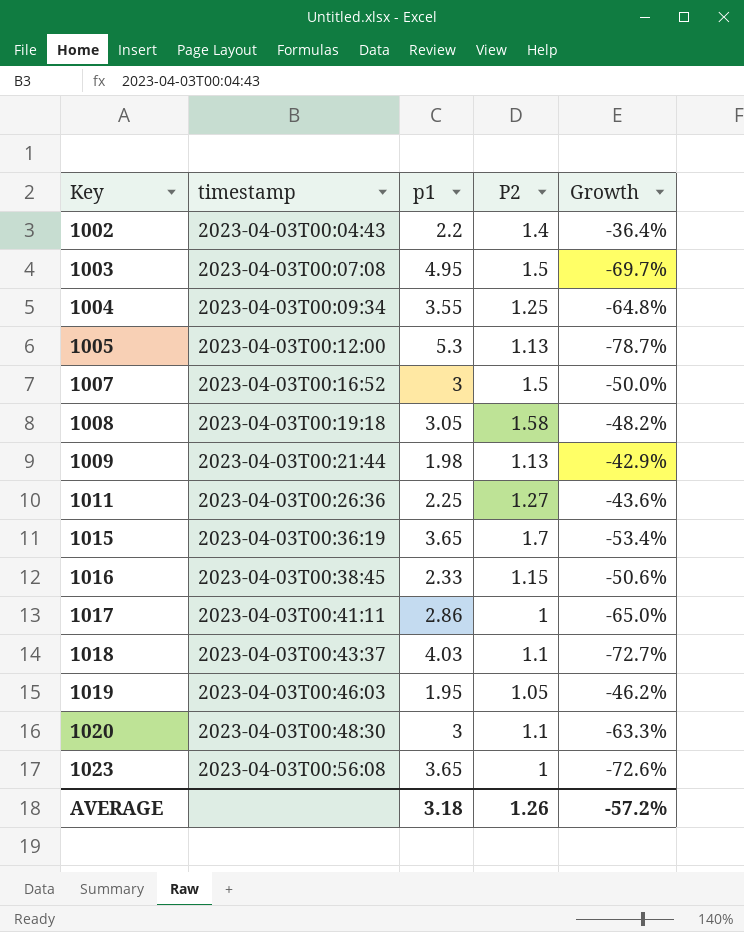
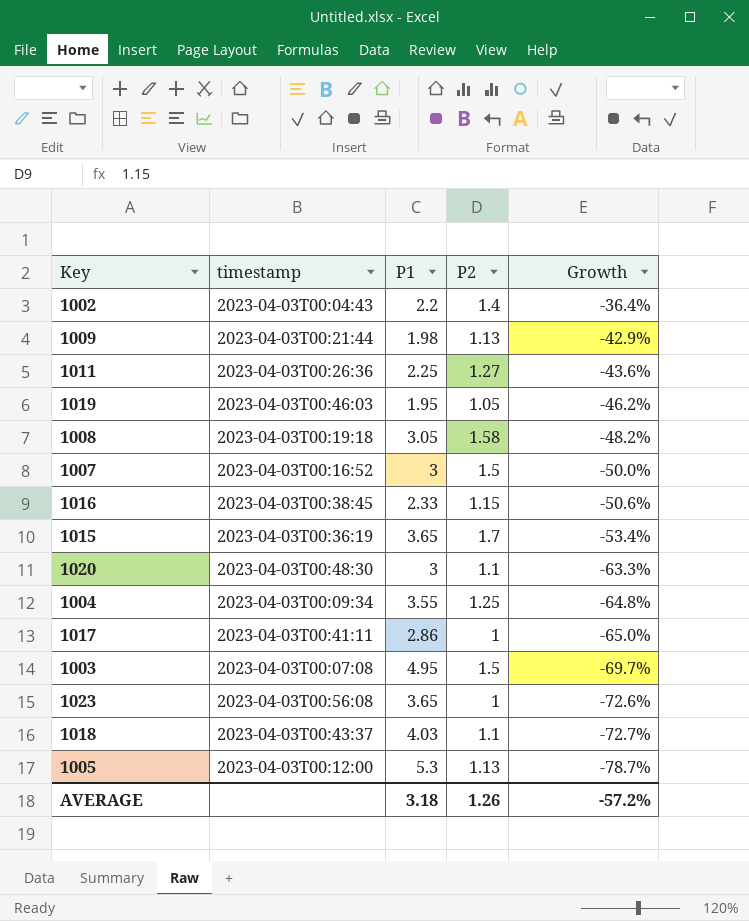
row order: Key ascending -> Growth descending
column name: p1 -> P1

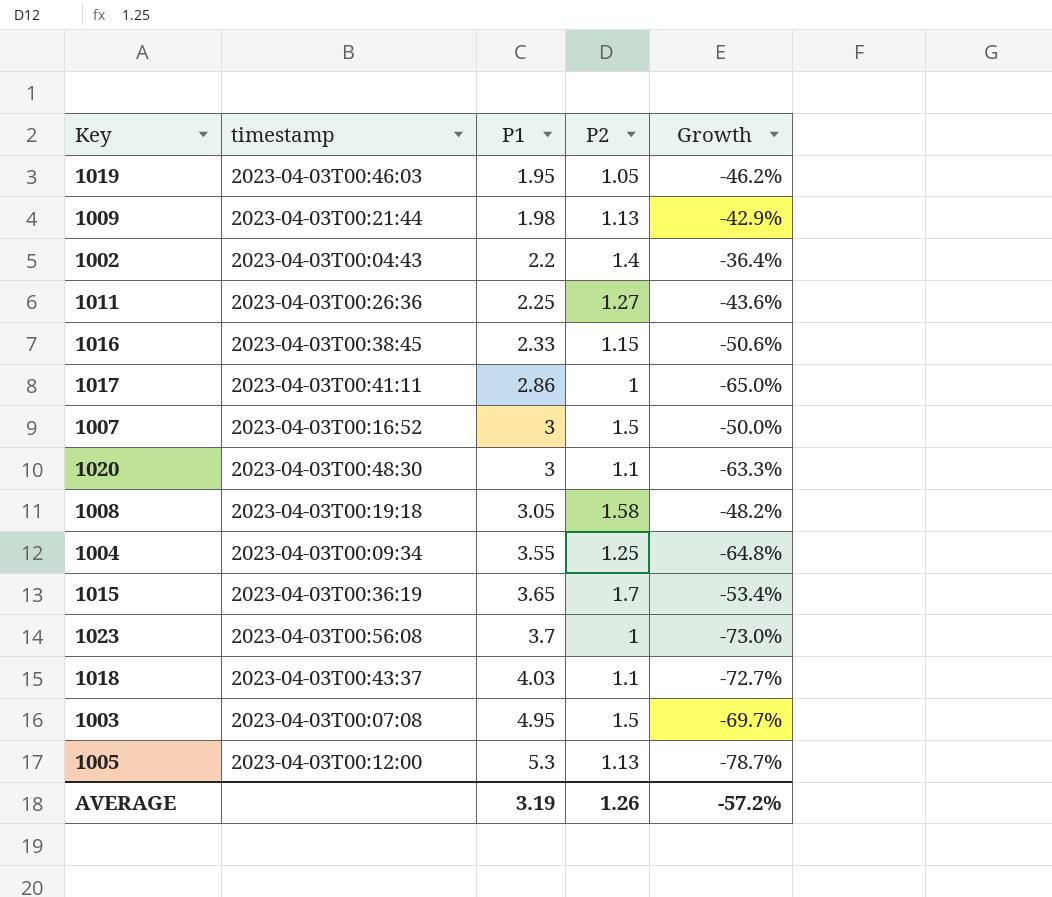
row order: Growth descending -> P1 ascending
1023 | P1: 3.65 -> 3.7
1023 | Growth: -72.6% -> -73.0%
AVERAGE | P1: 3.18 -> 3.19

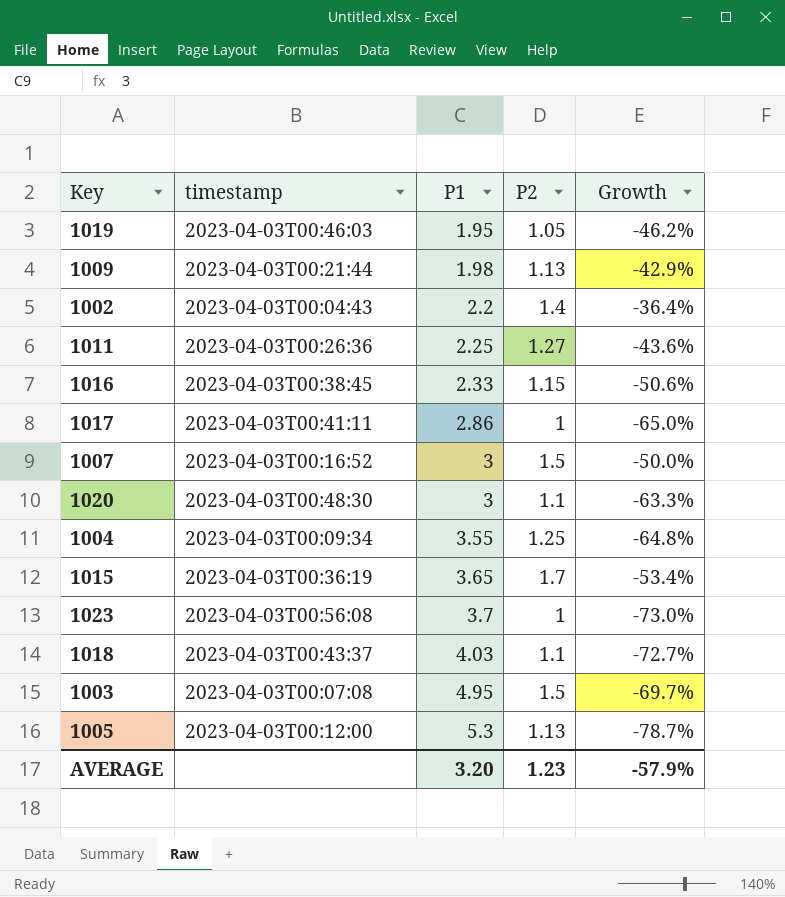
row 1008: 2023-04-03T00:19:18 | 3.05 | 1.58 | -48.2% -> none
AVERAGE | P1: 3.19 -> 3.20
AVERAGE | P2: 1.26 -> 1.23
AVERAGE | Growth: -57.2% -> -57.9%

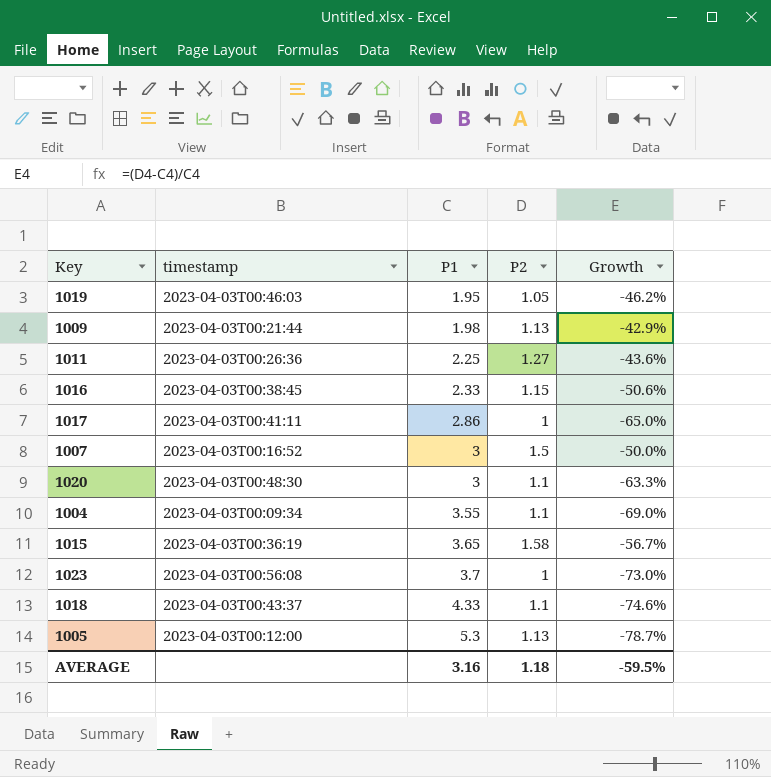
row 1002: 2023-04-03T00:04:43 | 2.2 | 1.4 | -36.4% -> none
row 1003: 2023-04-03T00:07:08 | 4.95 | 1.5 | -69.7% -> none
1004 | P2: 1.25 -> 1.1
1004 | Growth: -64.8% -> -69.0%
1015 | P2: 1.7 -> 1.58
1015 | Growth: -53.4% -> -56.7%
1018 | P1: 4.03 -> 4.33
1018 | Growth: -72.7% -> -74.6%
AVERAGE | P1: 3.20 -> 3.16
AVERAGE | P2: 1.23 -> 1.18
AVERAGE | Growth: -57.9% -> -59.5%

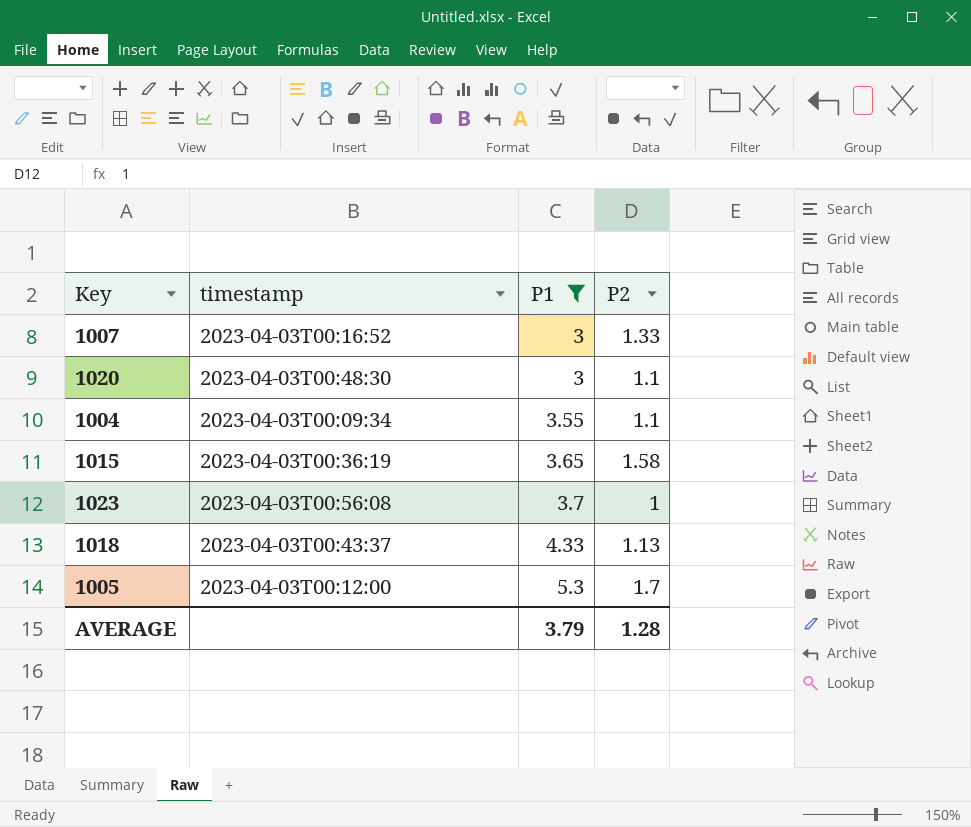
filter: none -> P1 >= 3
column Growth | formula: ([P2] - [P1]) / [P1] -> none
1007 | P2: 1.5 -> 1.33
1018 | P2: 1.1 -> 1.13
1005 | P2: 1.13 -> 1.7
AVERAGE | P1: 3.16 -> 3.79
AVERAGE | P2: 1.18 -> 1.28

